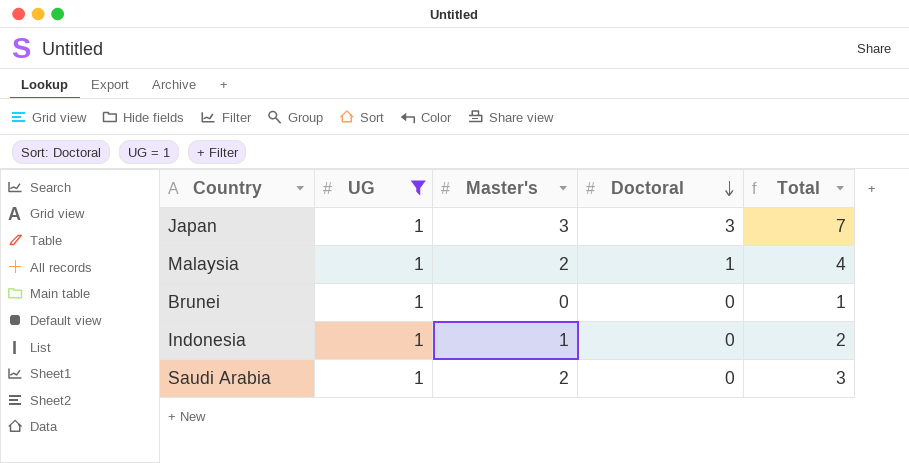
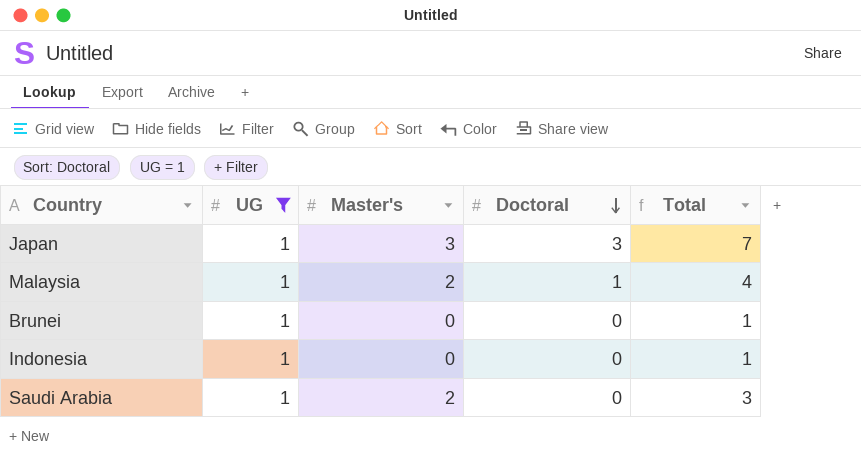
Indonesia | Master's: 1 -> 0
Indonesia | Total: 2 -> 1

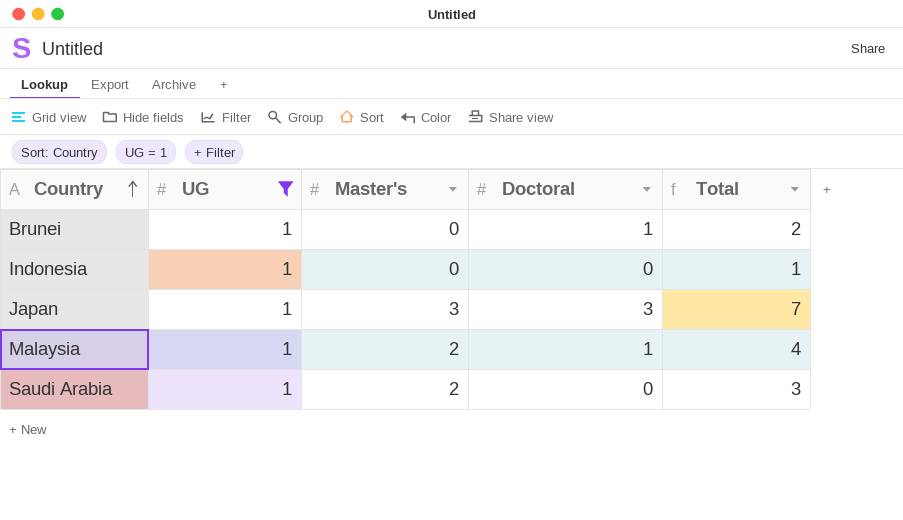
row order: Doctoral descending -> Country ascending
Brunei | Doctoral: 0 -> 1
Brunei | Total: 1 -> 2

